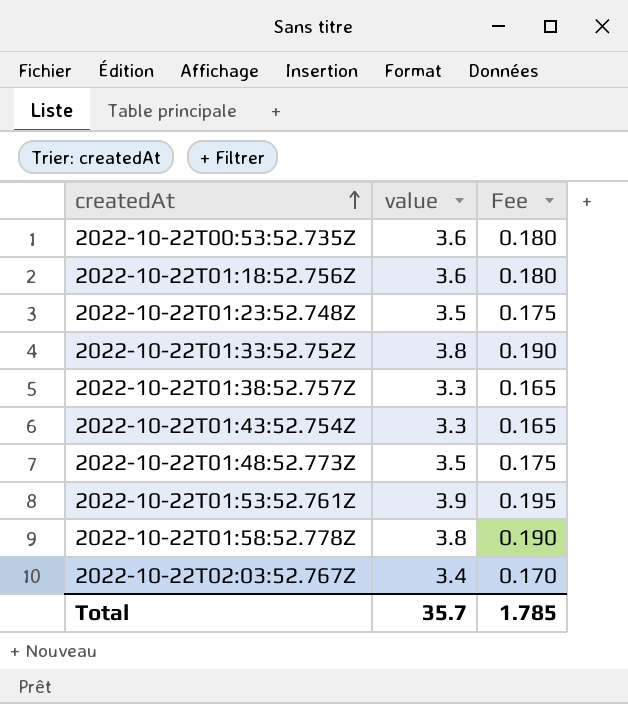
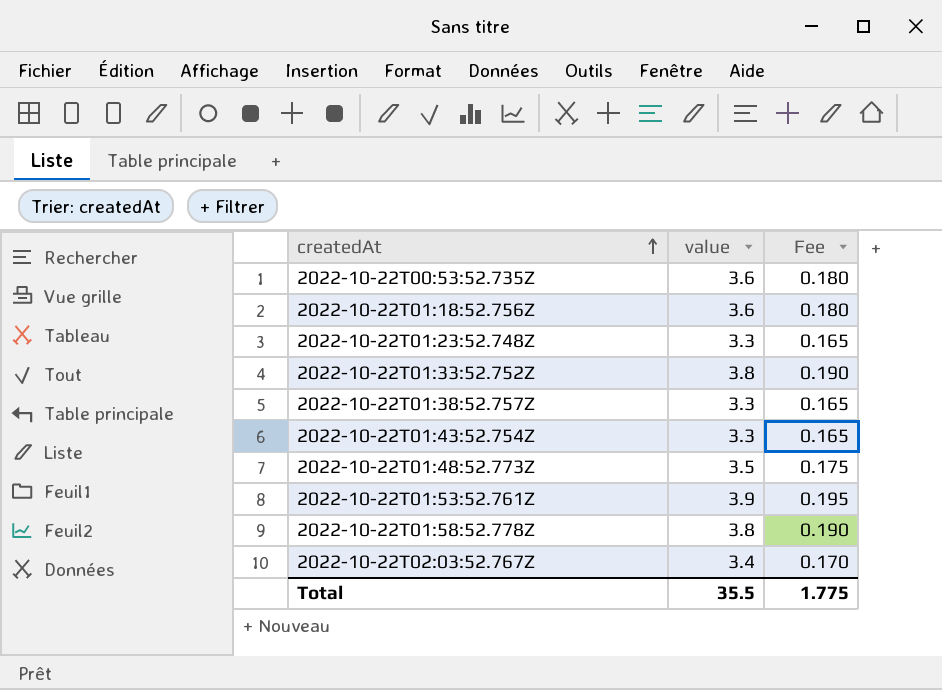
2022-10-22T01:23:52.748Z | value: 3.5 -> 3.3
2022-10-22T01:23:52.748Z | Fee: 0.175 -> 0.165
Total | value: 35.7 -> 35.5
Total | Fee: 1.785 -> 1.775

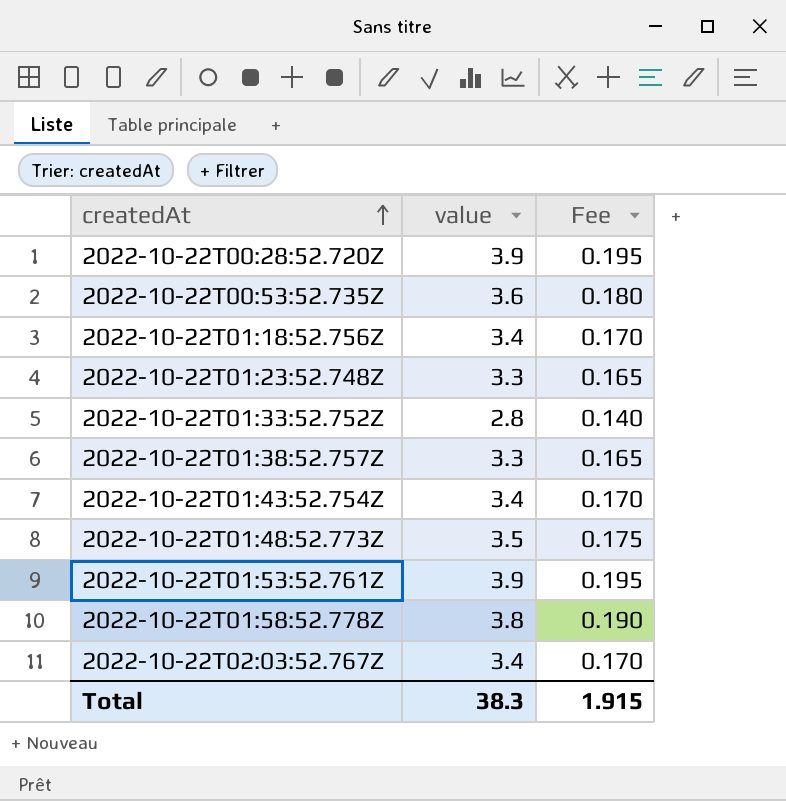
row 2022-10-22T00:28:52.720Z: none -> 3.9 | 0.195
2022-10-22T01:18:52.756Z | value: 3.6 -> 3.4
2022-10-22T01:18:52.756Z | Fee: 0.180 -> 0.170
2022-10-22T01:33:52.752Z | value: 3.8 -> 2.8
2022-10-22T01:33:52.752Z | Fee: 0.190 -> 0.140
2022-10-22T01:43:52.754Z | value: 3.3 -> 3.4
2022-10-22T01:43:52.754Z | Fee: 0.165 -> 0.170
Total | value: 35.5 -> 38.3
Total | Fee: 1.775 -> 1.915

